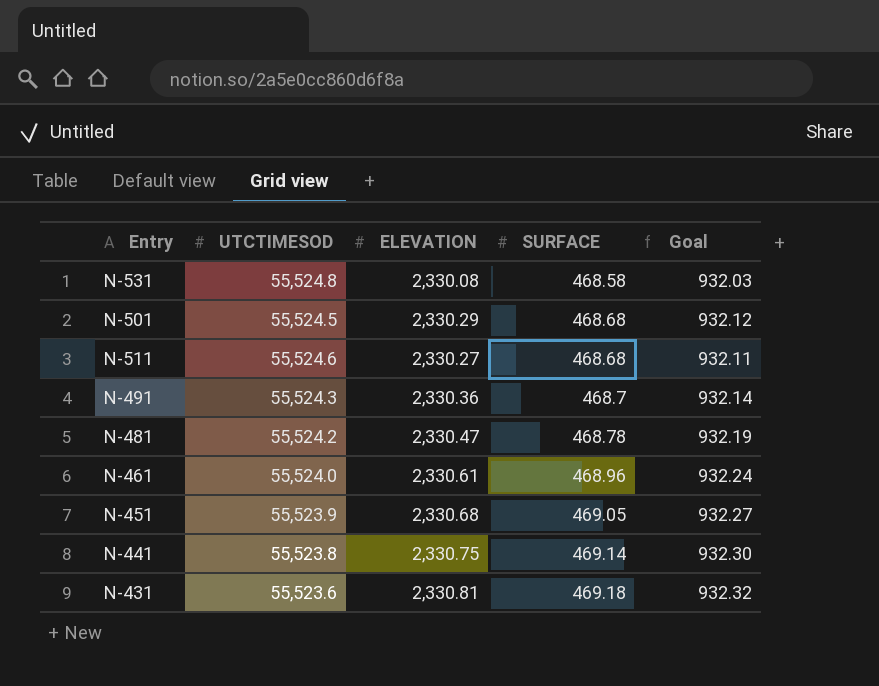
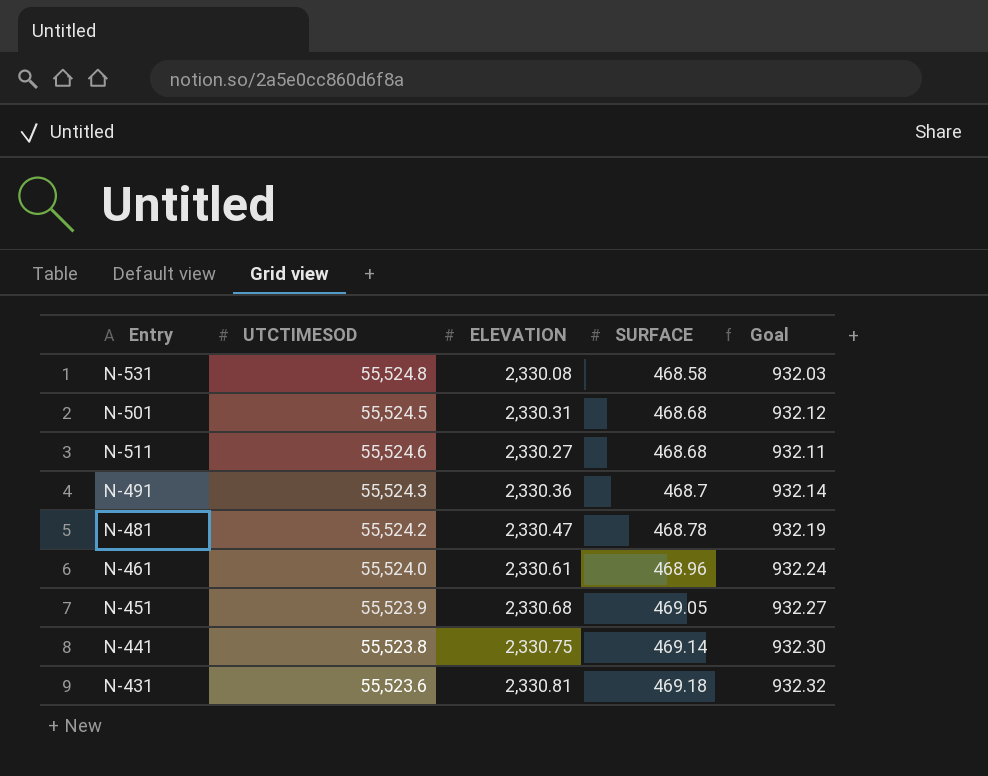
N-501 | ELEVATION: 2,330.29 -> 2,330.31

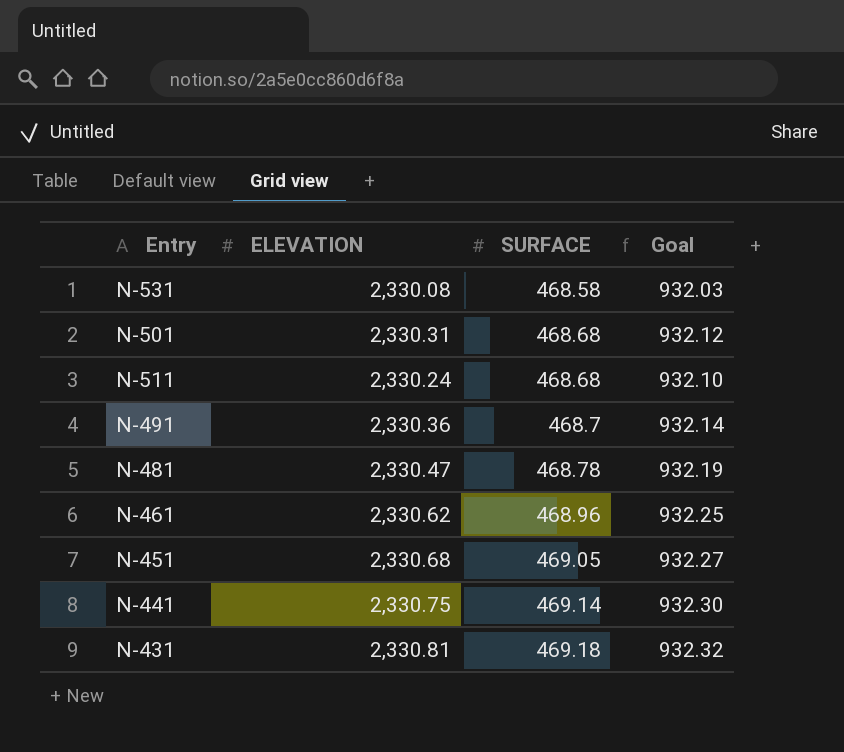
column UTCTIMESOD | position: 2 -> none
N-511 | ELEVATION: 2,330.27 -> 2,330.24
N-511 | Goal: 932.11 -> 932.10
N-461 | ELEVATION: 2,330.61 -> 2,330.62
N-461 | Goal: 932.24 -> 932.25

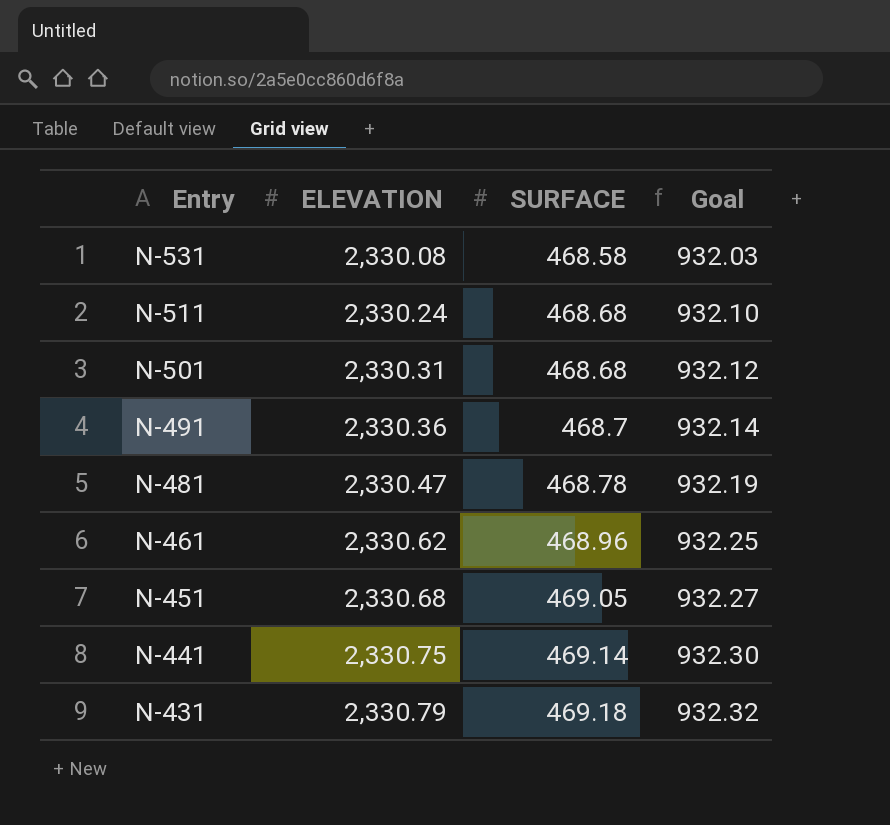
row order: SURFACE ascending -> Entry descending
N-431 | ELEVATION: 2,330.81 -> 2,330.79

